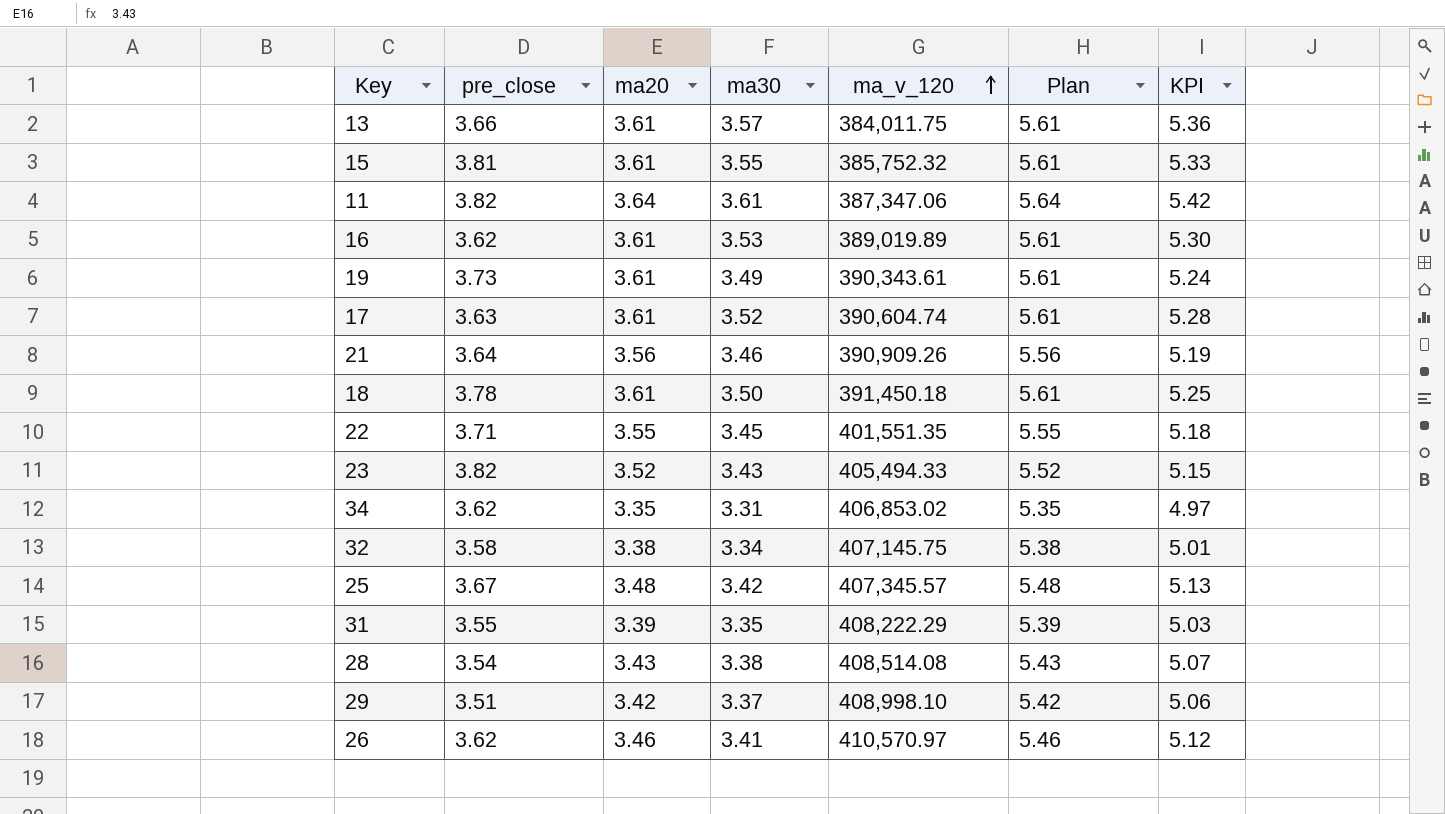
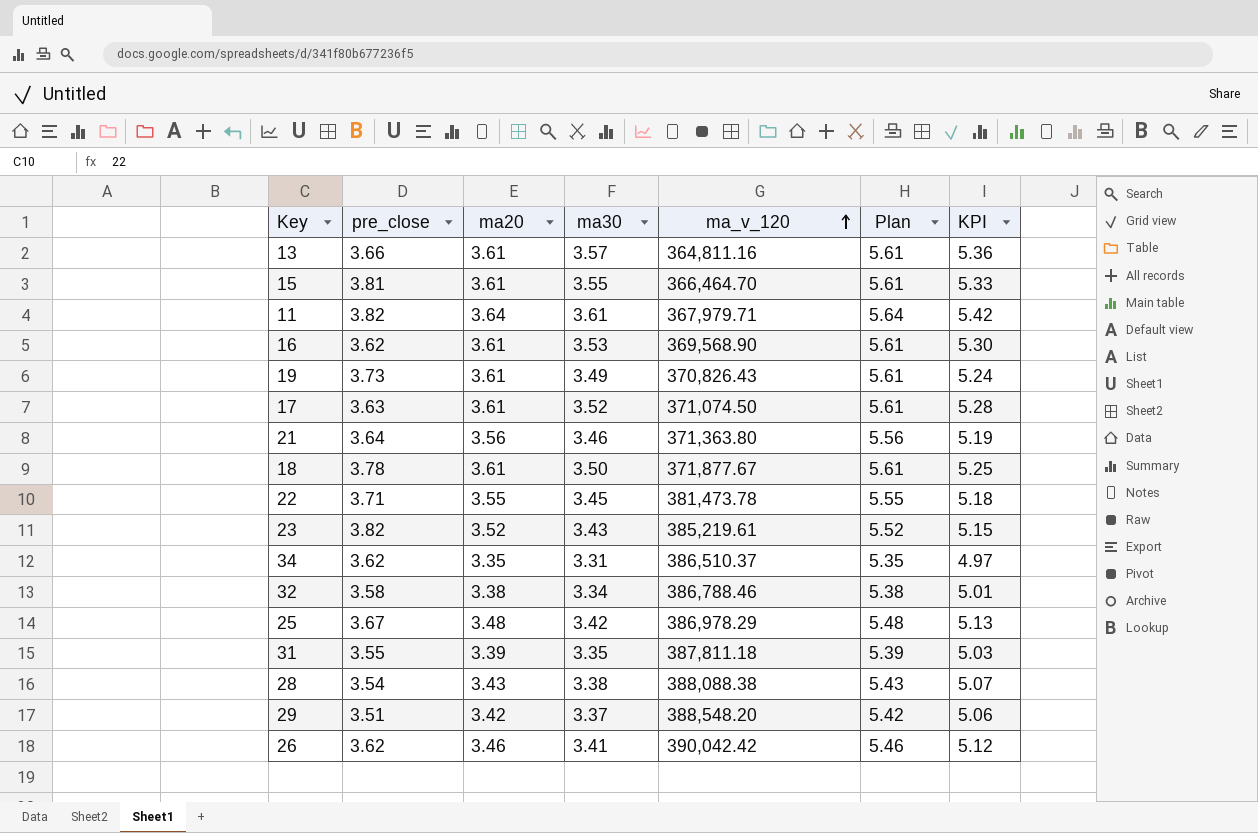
13 | ma_v_120: 384,011.75 -> 364,811.16
15 | ma_v_120: 385,752.32 -> 366,464.70
11 | ma_v_120: 387,347.06 -> 367,979.71
16 | ma_v_120: 389,019.89 -> 369,568.90
19 | ma_v_120: 390,343.61 -> 370,826.43
17 | ma_v_120: 390,604.74 -> 371,074.50
21 | ma_v_120: 390,909.26 -> 371,363.80
18 | ma_v_120: 391,450.18 -> 371,877.67
22 | ma_v_120: 401,551.35 -> 381,473.78
23 | ma_v_120: 405,494.33 -> 385,219.61
34 | ma_v_120: 406,853.02 -> 386,510.37
32 | ma_v_120: 407,145.75 -> 386,788.46
25 | ma_v_120: 407,345.57 -> 386,978.29
31 | ma_v_120: 408,222.29 -> 387,811.18
28 | ma_v_120: 408,514.08 -> 388,088.38
29 | ma_v_120: 408,998.10 -> 388,548.20
26 | ma_v_120: 410,570.97 -> 390,042.42

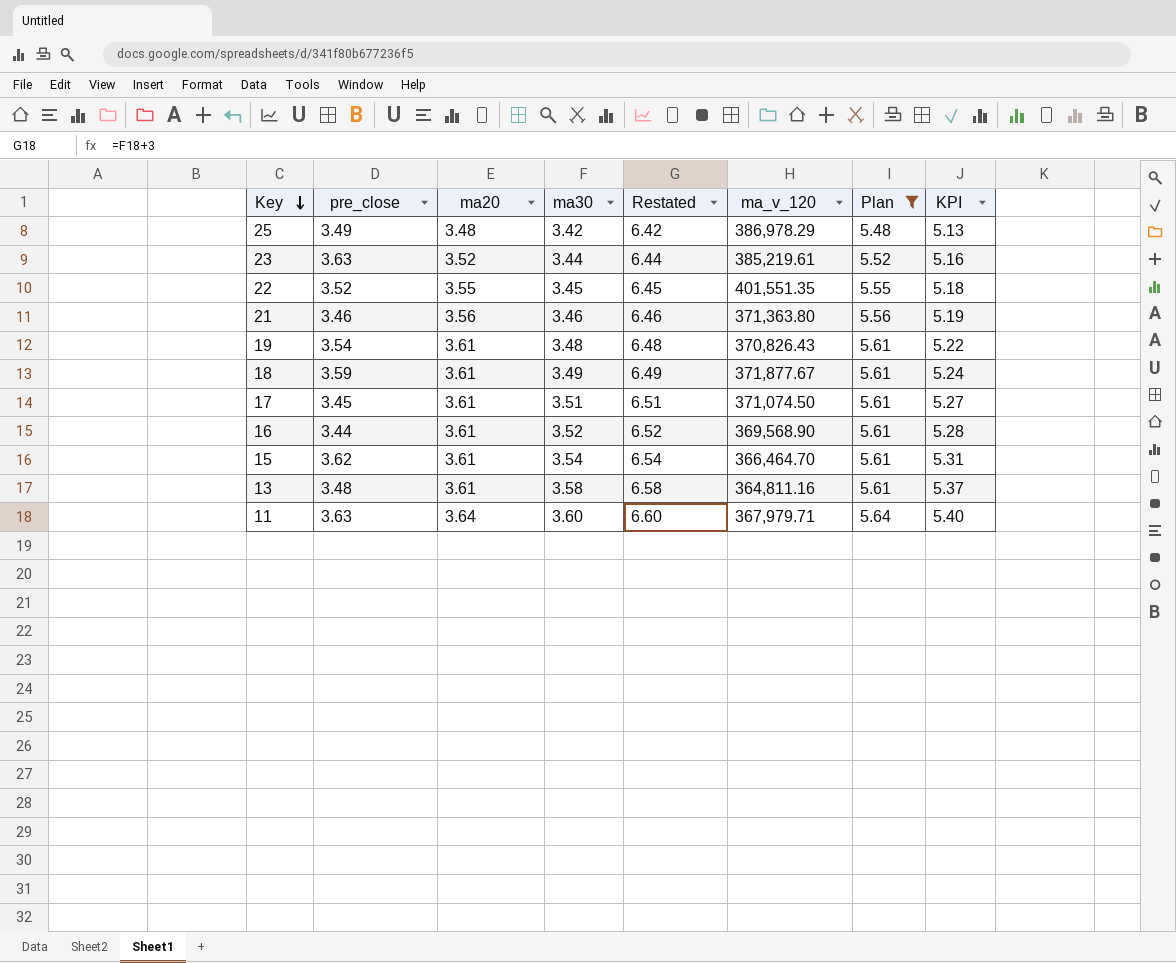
filter: none -> Plan >= 5.48
row order: ma_v_120 ascending -> Key descending
column Restated | formula: none -> [ma30] + 3
25 | pre_close: 3.67 -> 3.49
23 | pre_close: 3.82 -> 3.63
23 | ma30: 3.43 -> 3.44
23 | KPI: 5.15 -> 5.16
22 | pre_close: 3.71 -> 3.52
22 | ma_v_120: 381,473.78 -> 401,551.35
21 | pre_close: 3.64 -> 3.46
19 | pre_close: 3.73 -> 3.54
19 | ma30: 3.49 -> 3.48
19 | KPI: 5.24 -> 5.22
18 | pre_close: 3.78 -> 3.59
18 | ma30: 3.50 -> 3.49
18 | KPI: 5.25 -> 5.24
17 | pre_close: 3.63 -> 3.45
17 | ma30: 3.52 -> 3.51
17 | KPI: 5.28 -> 5.27
16 | pre_close: 3.62 -> 3.44
16 | ma30: 3.53 -> 3.52
16 | KPI: 5.30 -> 5.28
15 | pre_close: 3.81 -> 3.62
15 | ma30: 3.55 -> 3.54
15 | KPI: 5.33 -> 5.31
13 | pre_close: 3.66 -> 3.48
13 | ma30: 3.57 -> 3.58
13 | KPI: 5.36 -> 5.37
11 | pre_close: 3.82 -> 3.63
11 | ma30: 3.61 -> 3.60
11 | KPI: 5.42 -> 5.40

